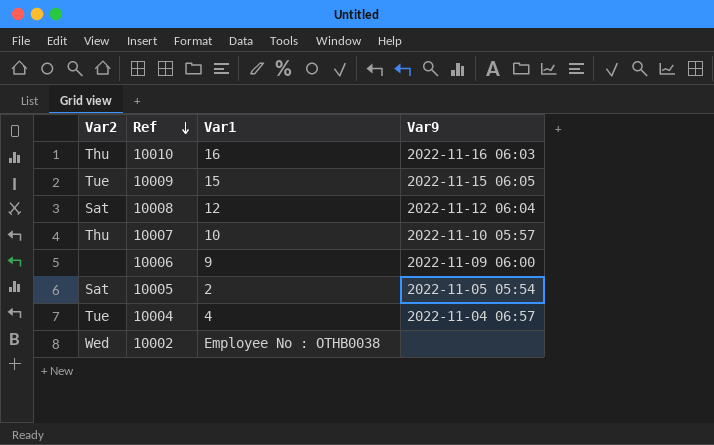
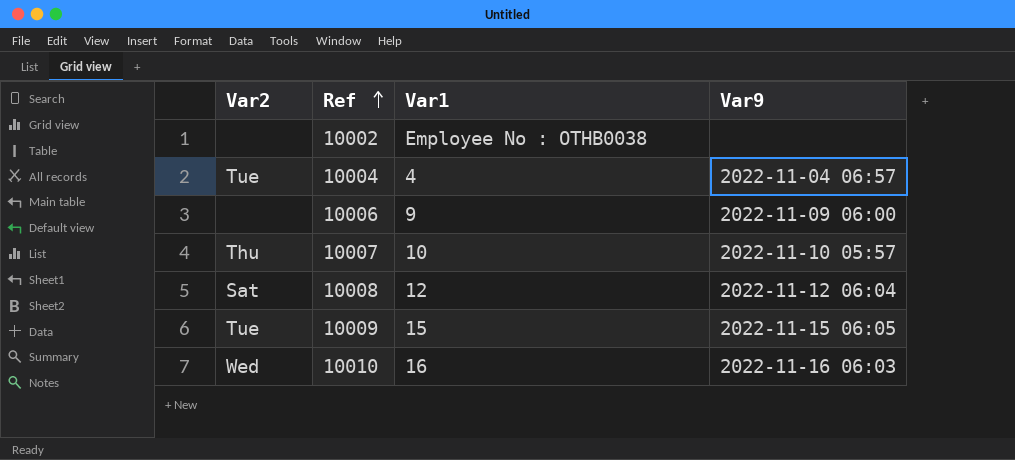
row order: Ref descending -> Ref ascending
row 10005: Sat | 2 | 2022-11-05 05:54 -> none
10002 | Var2: Wed -> none
10010 | Var2: Thu -> Wed

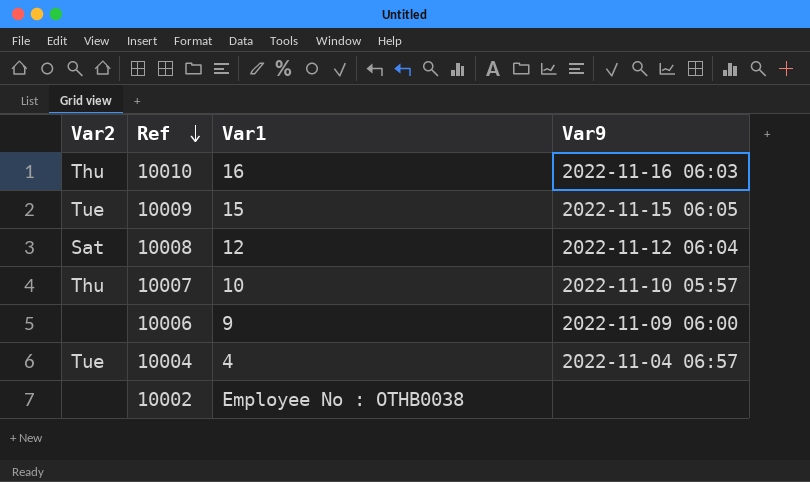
row order: Ref ascending -> Ref descending
10010 | Var2: Wed -> Thu

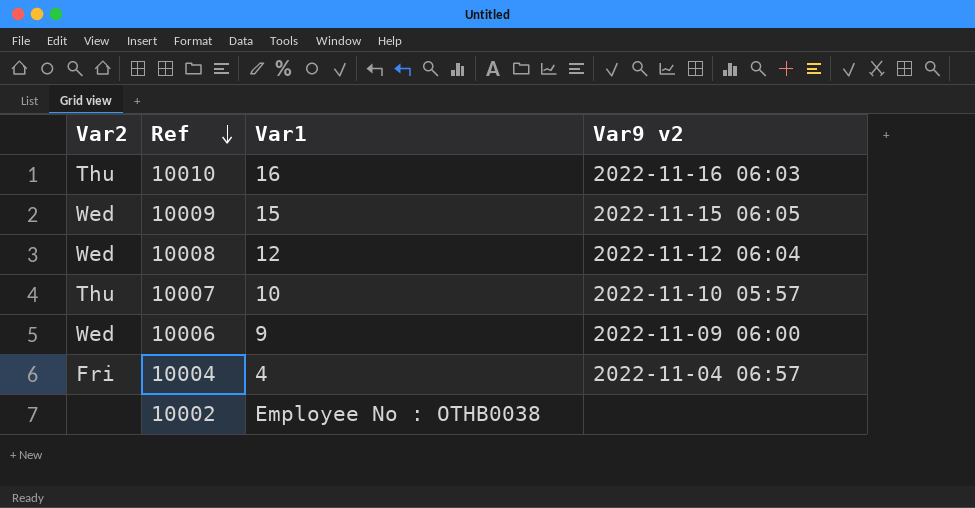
column name: Var9 -> Var9 v2
10009 | Var2: Tue -> Wed
10008 | Var2: Sat -> Wed
10006 | Var2: none -> Wed
10004 | Var2: Tue -> Fri

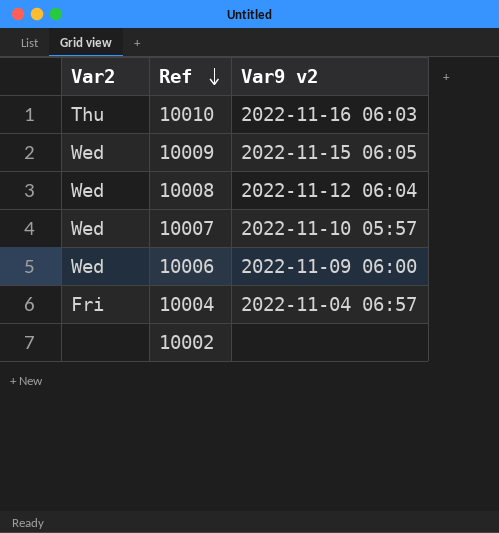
column Var1 | position: 3 -> none
10007 | Var2: Thu -> Wed

